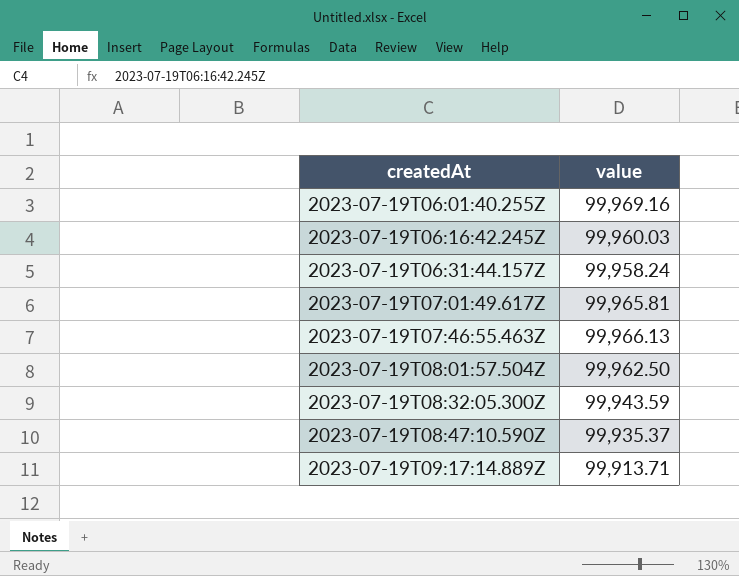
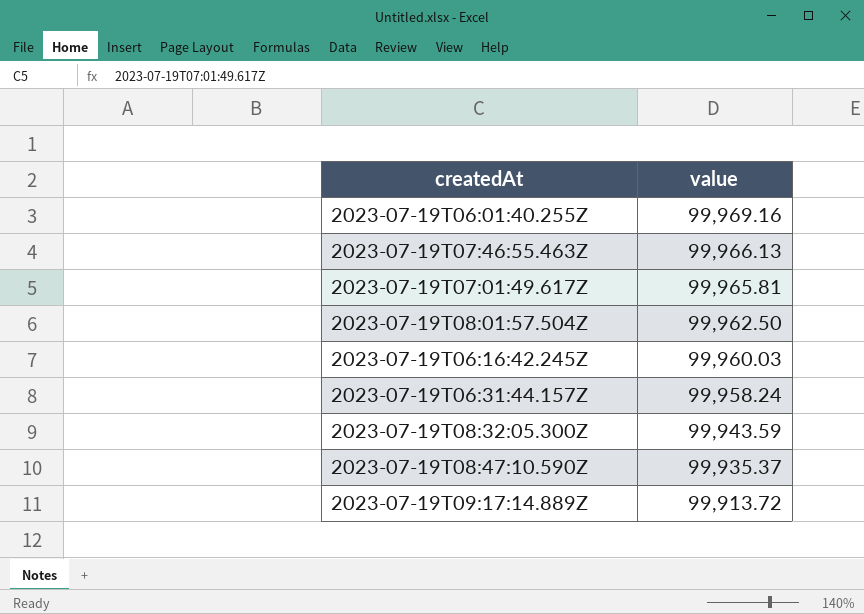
row order: createdAt ascending -> value descending
2023-07-19T09:17:14.889Z | value: 99,913.71 -> 99,913.72

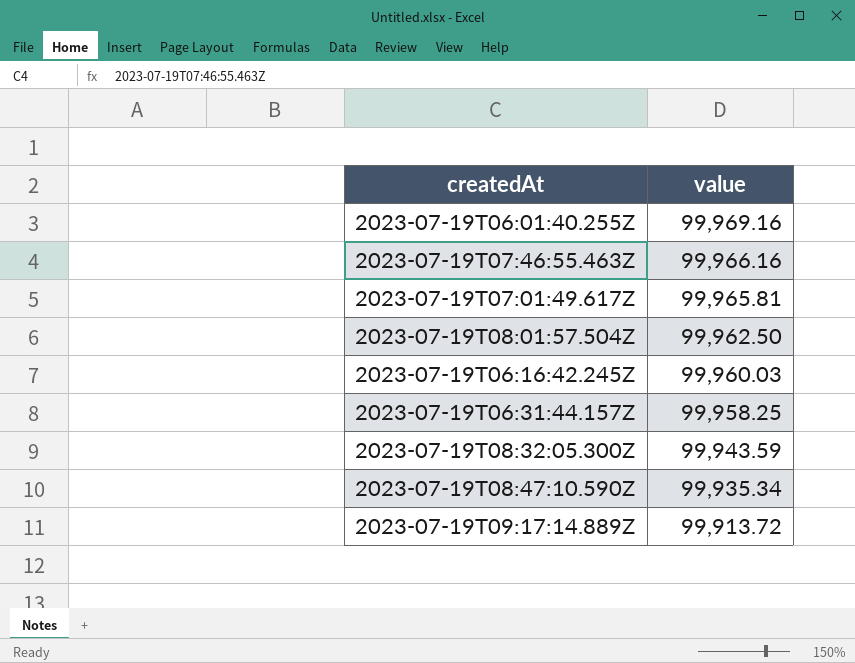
2023-07-19T07:46:55.463Z | value: 99,966.13 -> 99,966.16
2023-07-19T06:31:44.157Z | value: 99,958.24 -> 99,958.25
2023-07-19T08:47:10.590Z | value: 99,935.37 -> 99,935.34

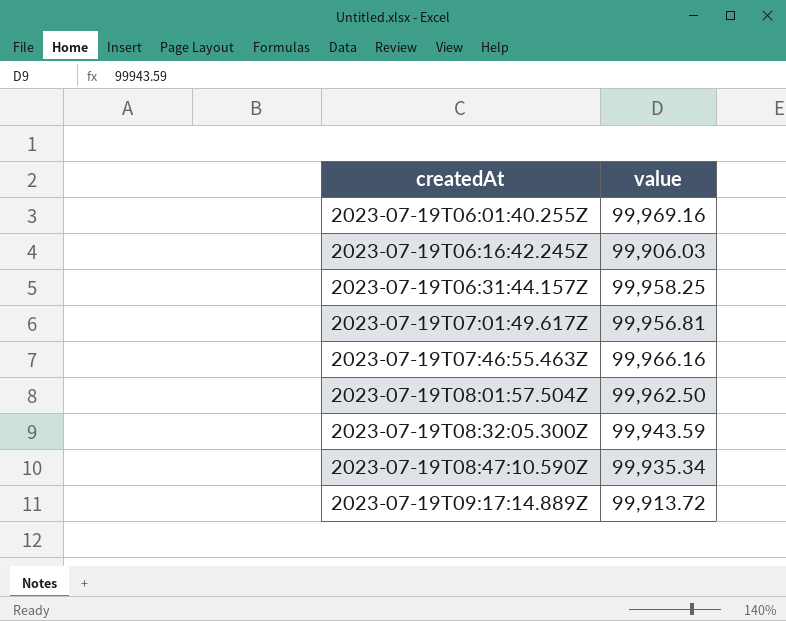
row order: value descending -> createdAt ascending
2023-07-19T06:16:42.245Z | value: 99,960.03 -> 99,906.03
2023-07-19T07:01:49.617Z | value: 99,965.81 -> 99,956.81

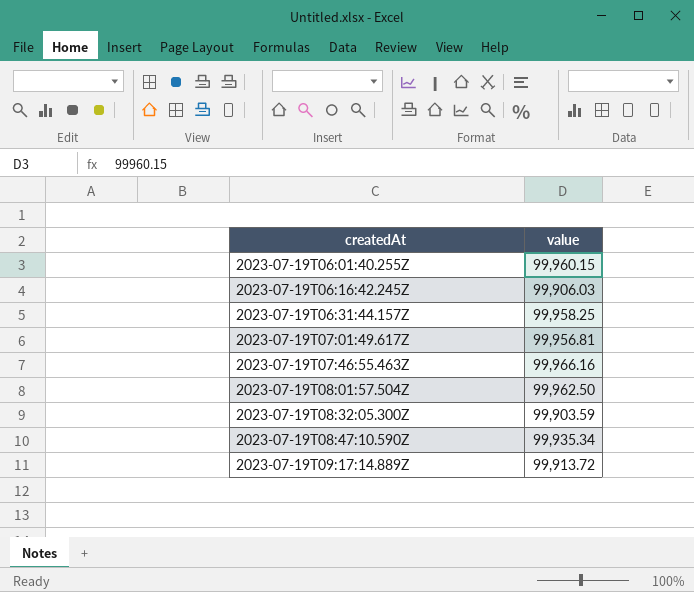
2023-07-19T06:01:40.255Z | value: 99,969.16 -> 99,960.15
2023-07-19T08:32:05.300Z | value: 99,943.59 -> 99,903.59

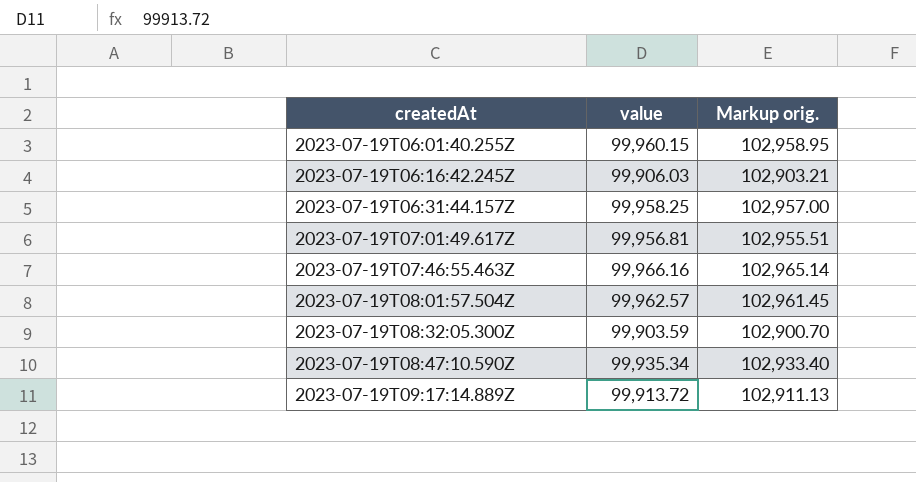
column Markup orig. | formula: none -> [value] * 1.03
2023-07-19T08:01:57.504Z | value: 99,962.50 -> 99,962.57

